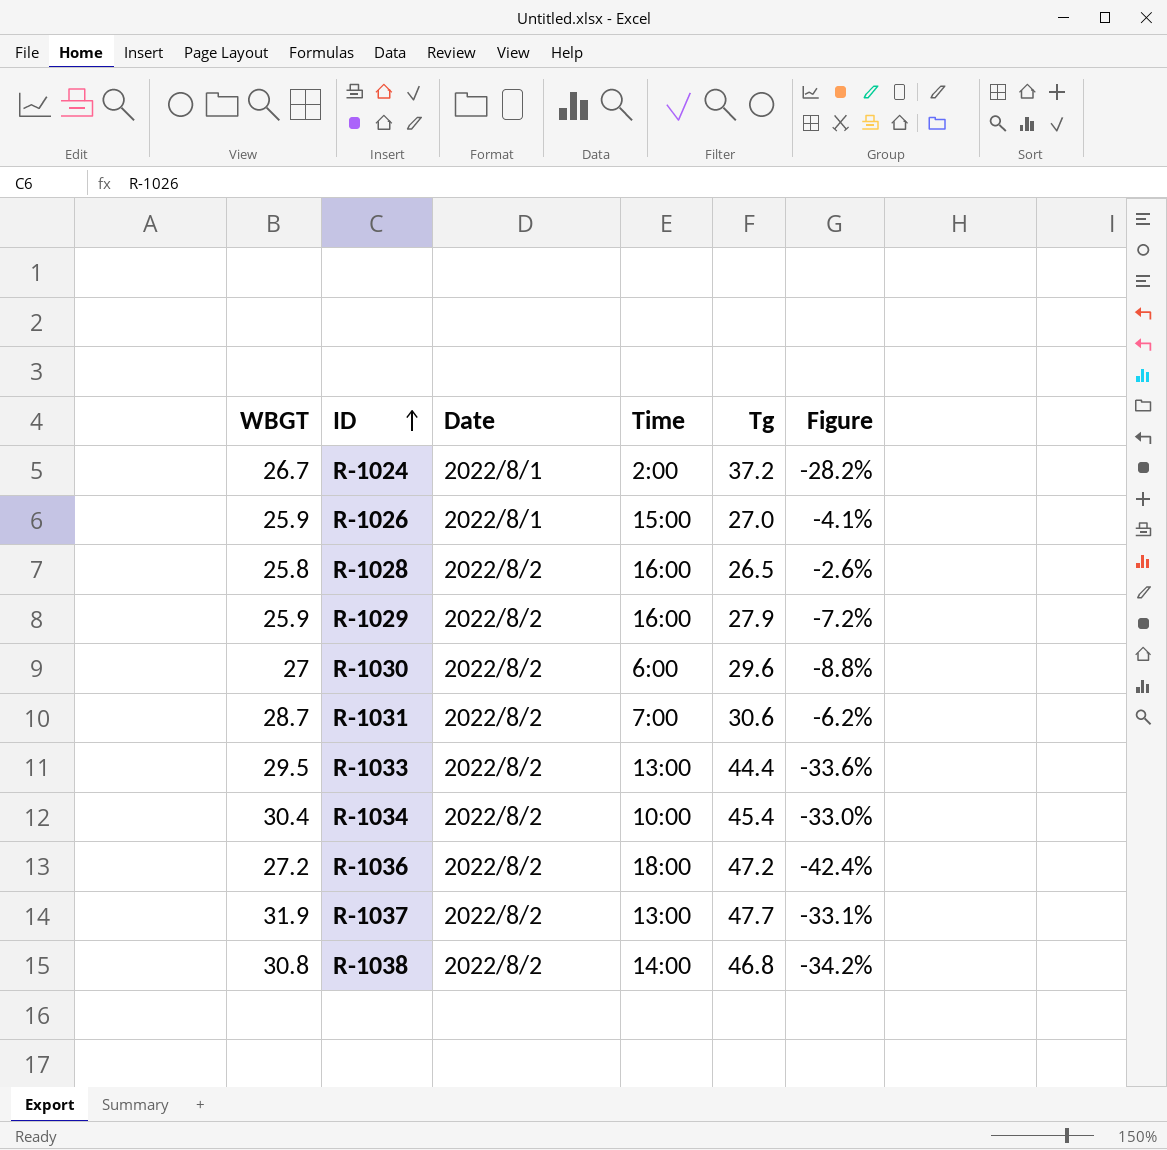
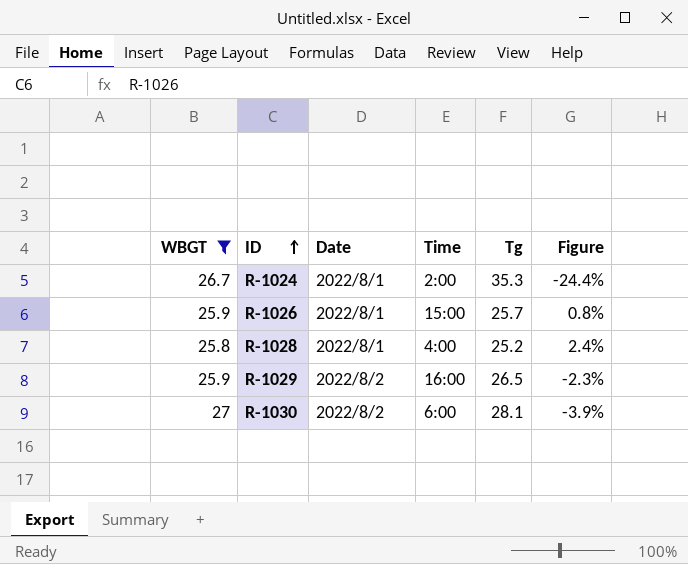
filter: none -> WBGT <= 27
R-1024 | Tg: 37.2 -> 35.3
R-1024 | Figure: -28.2% -> -24.4%
R-1026 | Tg: 27.0 -> 25.7
R-1026 | Figure: -4.1% -> 0.8%
R-1028 | Date: 2022/8/2 -> 2022/8/1
R-1028 | Time: 16:00 -> 4:00
R-1028 | Tg: 26.5 -> 25.2
R-1028 | Figure: -2.6% -> 2.4%
R-1029 | Tg: 27.9 -> 26.5
R-1029 | Figure: -7.2% -> -2.3%
R-1030 | Tg: 29.6 -> 28.1
R-1030 | Figure: -8.8% -> -3.9%

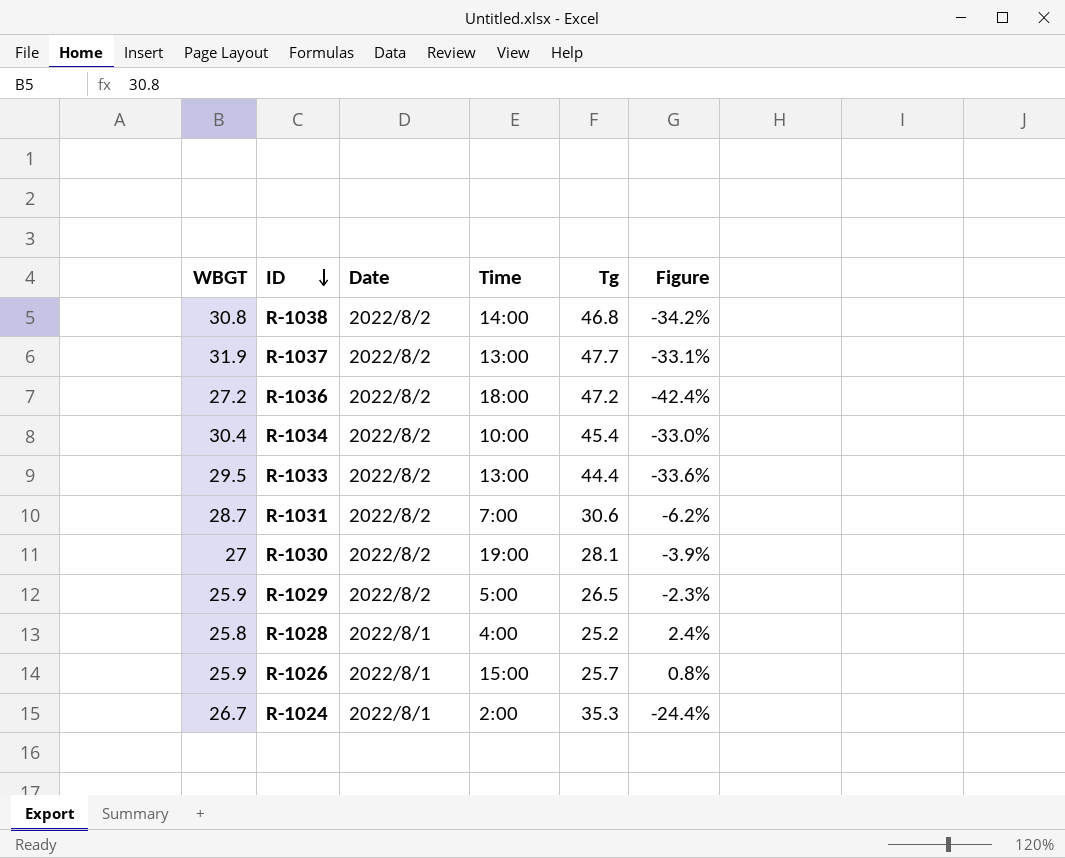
filter: WBGT <= 27 -> none
row order: ID ascending -> ID descending
R-1030 | Time: 6:00 -> 19:00
R-1029 | Time: 16:00 -> 5:00

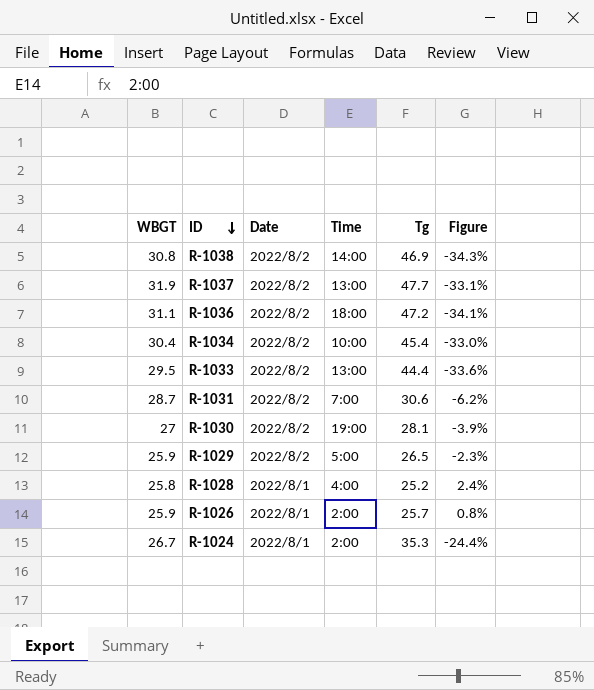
R-1038 | Tg: 46.8 -> 46.9
R-1038 | Figure: -34.2% -> -34.3%
R-1036 | WBGT: 27.2 -> 31.1
R-1036 | Figure: -42.4% -> -34.1%
R-1026 | Time: 15:00 -> 2:00

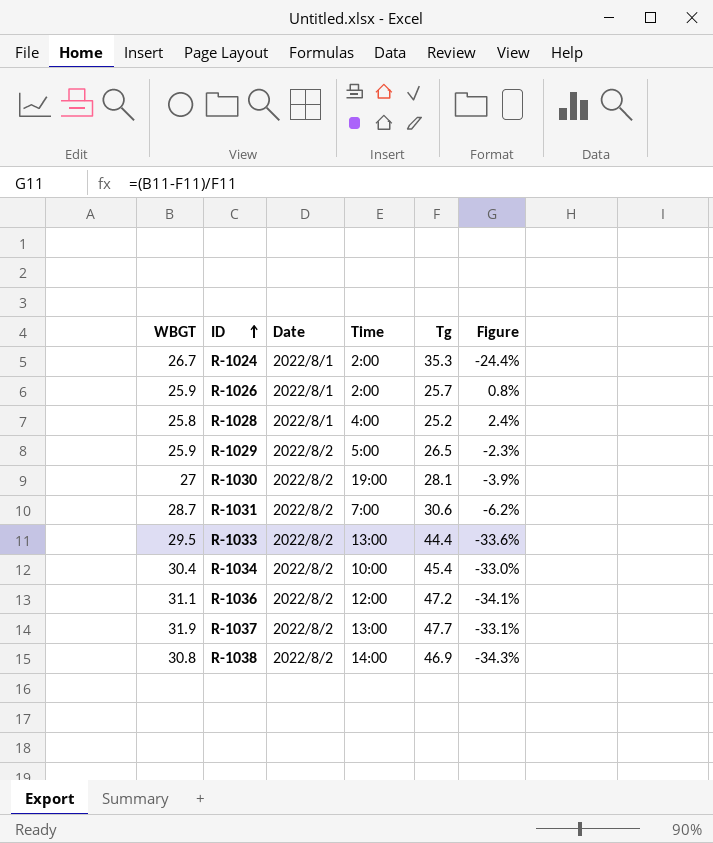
row order: ID descending -> ID ascending
R-1036 | Time: 18:00 -> 12:00

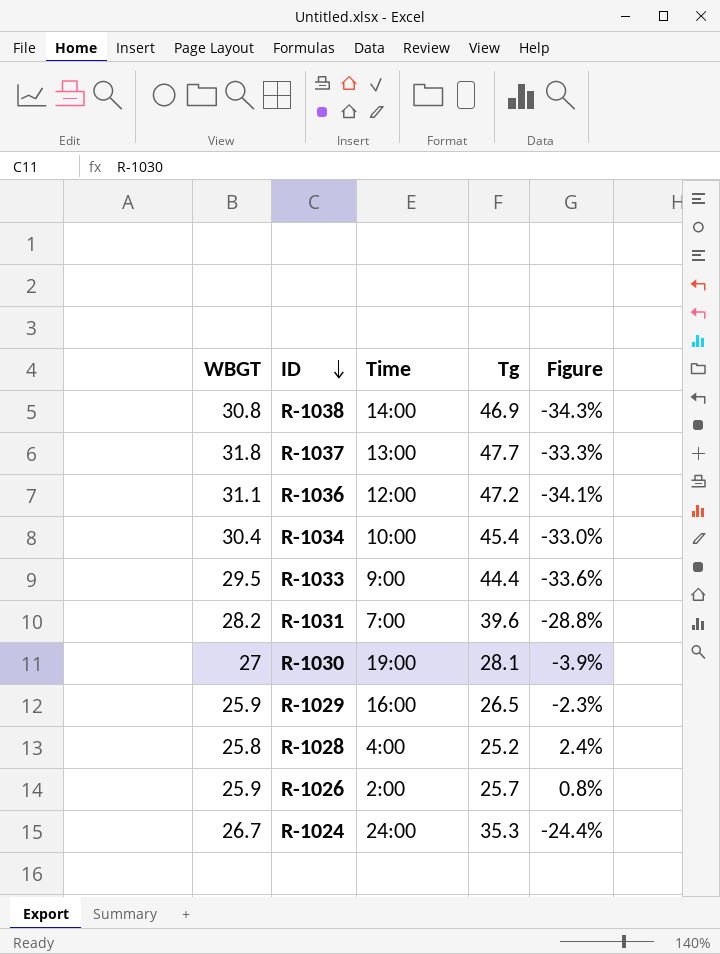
row order: ID ascending -> ID descending
column Date | position: 3 -> none
R-1037 | WBGT: 31.9 -> 31.8
R-1037 | Figure: -33.1% -> -33.3%
R-1033 | Time: 13:00 -> 9:00
R-1031 | WBGT: 28.7 -> 28.2
R-1031 | Tg: 30.6 -> 39.6
R-1031 | Figure: -6.2% -> -28.8%
R-1029 | Time: 5:00 -> 16:00
R-1024 | Time: 2:00 -> 24:00

